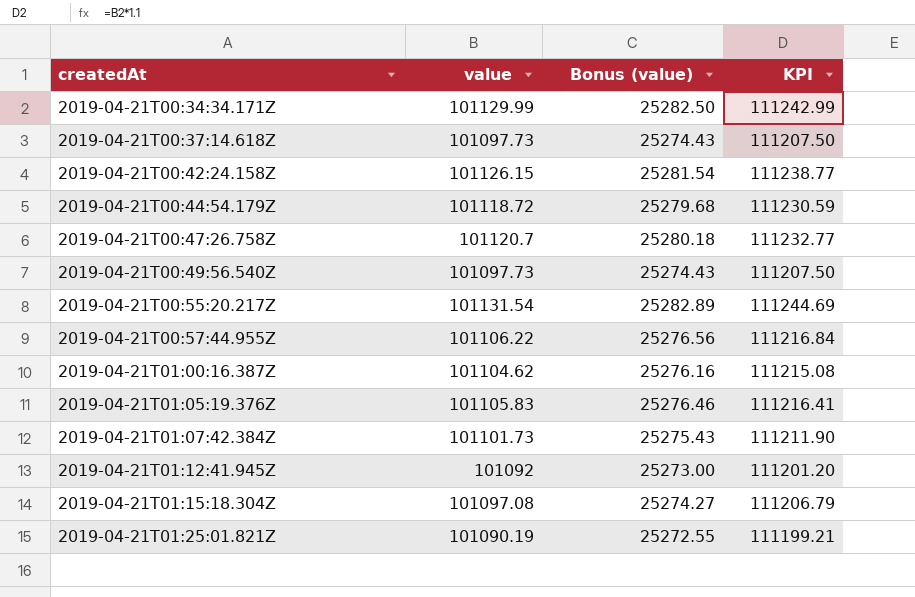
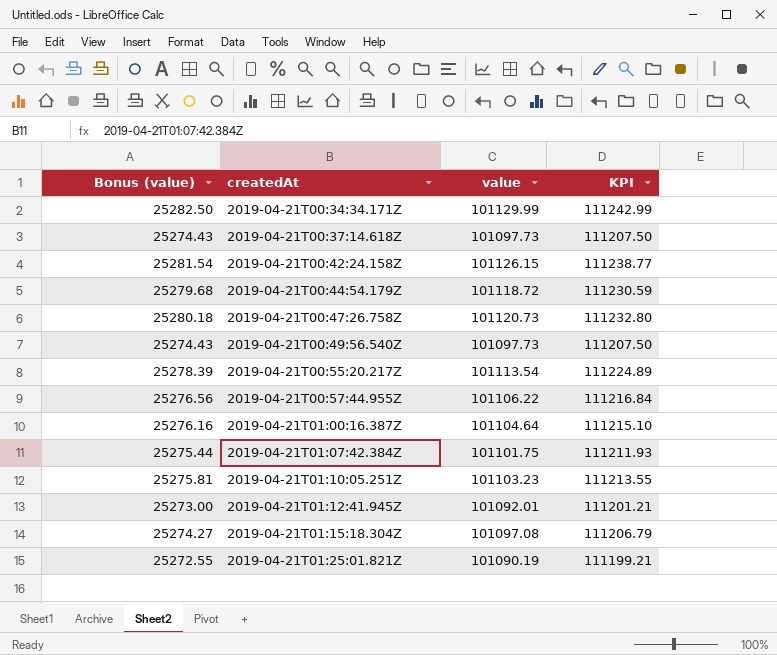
column Bonus (value) | position: 3 -> 1
row 2019-04-21T01:05:19.376Z: 101105.83 | 25276.46 | 111216.41 -> none
2019-04-21T00:47:26.758Z | value: 101120.7 -> 101120.73
2019-04-21T00:47:26.758Z | KPI: 111232.77 -> 111232.80
2019-04-21T00:55:20.217Z | Bonus (value): 25282.89 -> 25278.39
2019-04-21T00:55:20.217Z | value: 101131.54 -> 101113.54
2019-04-21T00:55:20.217Z | KPI: 111244.69 -> 111224.89
2019-04-21T01:00:16.387Z | value: 101104.62 -> 101104.64
2019-04-21T01:00:16.387Z | KPI: 111215.08 -> 111215.10
2019-04-21T01:07:42.384Z | Bonus (value): 25275.43 -> 25275.44
2019-04-21T01:07:42.384Z | value: 101101.73 -> 101101.75
2019-04-21T01:07:42.384Z | KPI: 111211.90 -> 111211.93
row 2019-04-21T01:10:05.251Z: none -> 25275.81 | 101103.23 | 111213.55
2019-04-21T01:12:41.945Z | value: 101092 -> 101092.01
2019-04-21T01:12:41.945Z | KPI: 111201.20 -> 111201.21

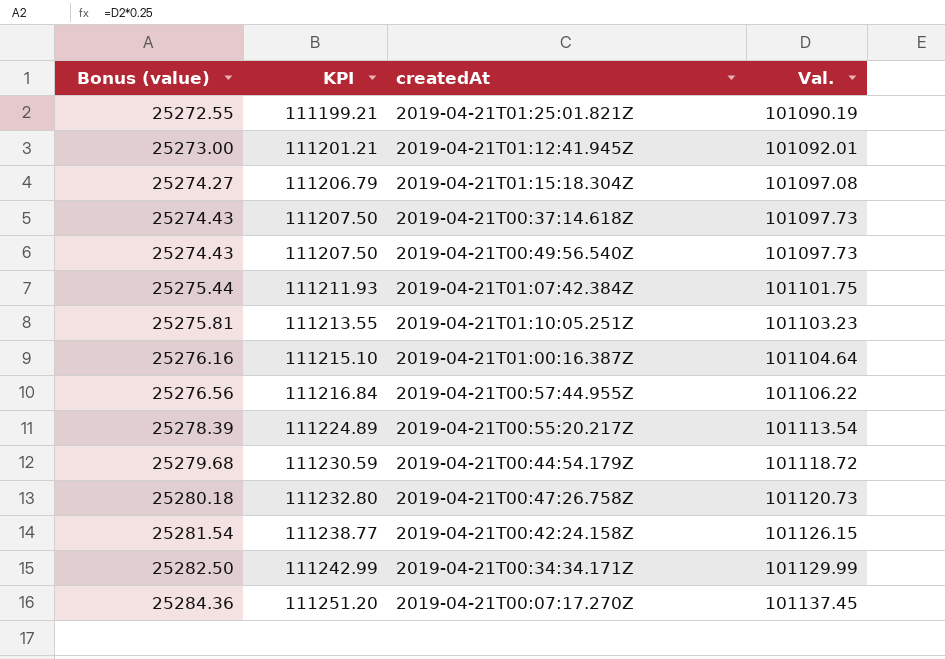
row order: createdAt ascending -> Bonus (value) ascending
column KPI | position: 4 -> 2
column name: value -> Val.
row 2019-04-21T00:07:17.270Z: none -> 25284.36 | 111251.20 | 101137.45

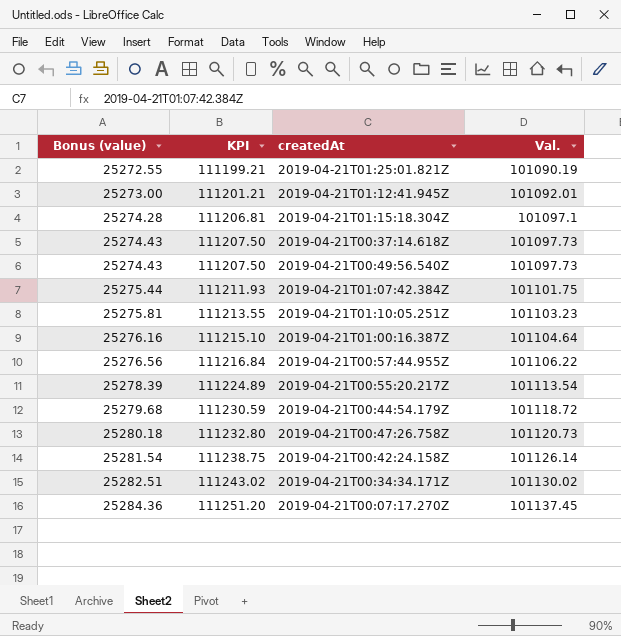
2019-04-21T01:15:18.304Z | Bonus (value): 25274.27 -> 25274.28
2019-04-21T01:15:18.304Z | KPI: 111206.79 -> 111206.81
2019-04-21T01:15:18.304Z | Val.: 101097.08 -> 101097.1
2019-04-21T00:42:24.158Z | KPI: 111238.77 -> 111238.75
2019-04-21T00:42:24.158Z | Val.: 101126.15 -> 101126.14
2019-04-21T00:34:34.171Z | Bonus (value): 25282.50 -> 25282.51
2019-04-21T00:34:34.171Z | KPI: 111242.99 -> 111243.02
2019-04-21T00:34:34.171Z | Val.: 101129.99 -> 101130.02

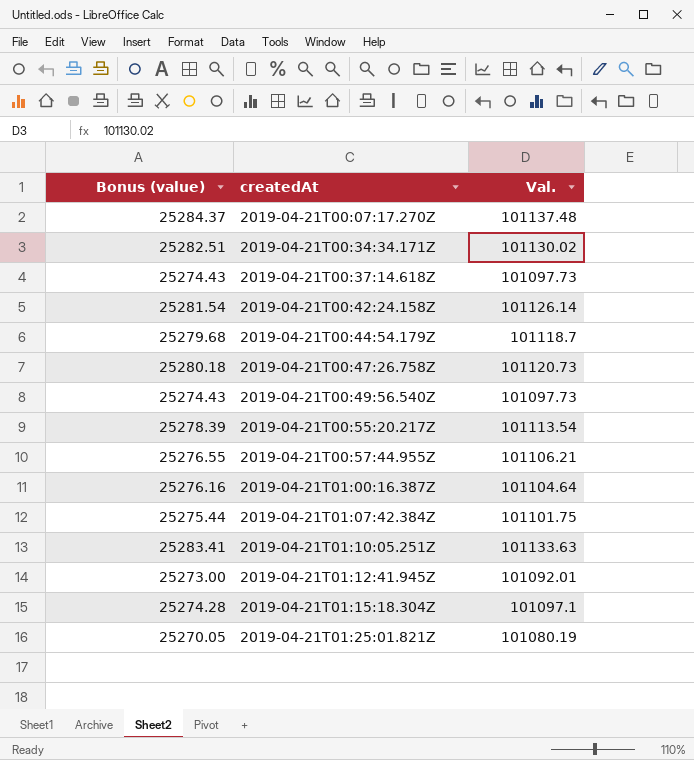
row order: Bonus (value) ascending -> createdAt ascending
column KPI | formula: [Val.] * 1.1 -> none
2019-04-21T00:07:17.270Z | Bonus (value): 25284.36 -> 25284.37
2019-04-21T00:07:17.270Z | Val.: 101137.45 -> 101137.48
2019-04-21T00:44:54.179Z | Val.: 101118.72 -> 101118.7
2019-04-21T00:57:44.955Z | Bonus (value): 25276.56 -> 25276.55
2019-04-21T00:57:44.955Z | Val.: 101106.22 -> 101106.21
2019-04-21T01:10:05.251Z | Bonus (value): 25275.81 -> 25283.41
2019-04-21T01:10:05.251Z | Val.: 101103.23 -> 101133.63
2019-04-21T01:25:01.821Z | Bonus (value): 25272.55 -> 25270.05
2019-04-21T01:25:01.821Z | Val.: 101090.19 -> 101080.19

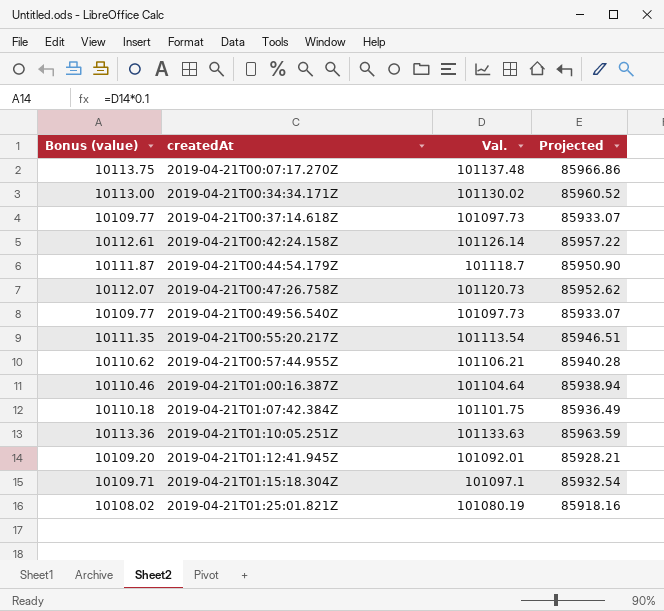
column Bonus (value) | formula: [Val.] * 0.25 -> [Val.] * 0.1
column Projected | formula: none -> [Val.] * 0.85

